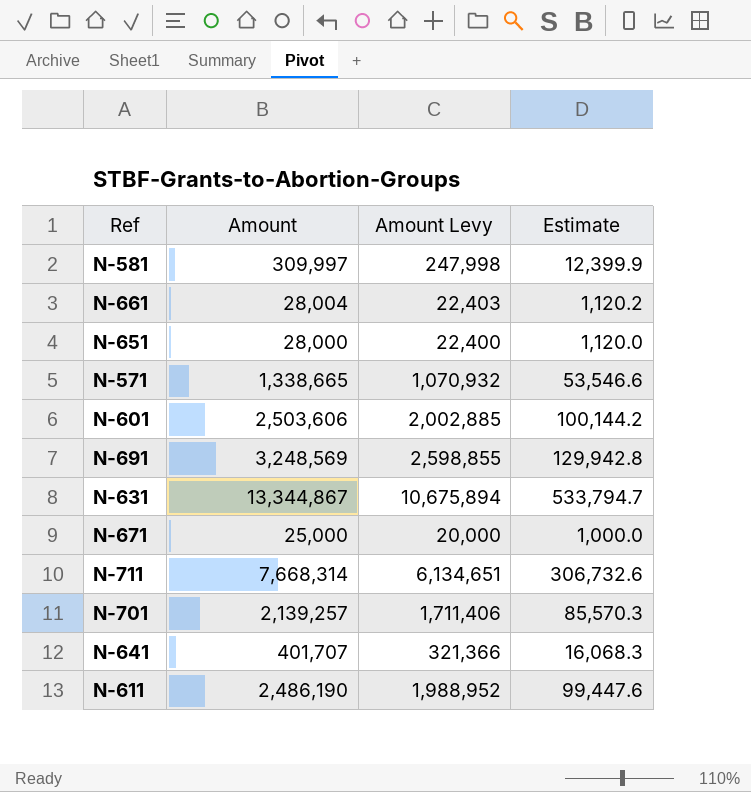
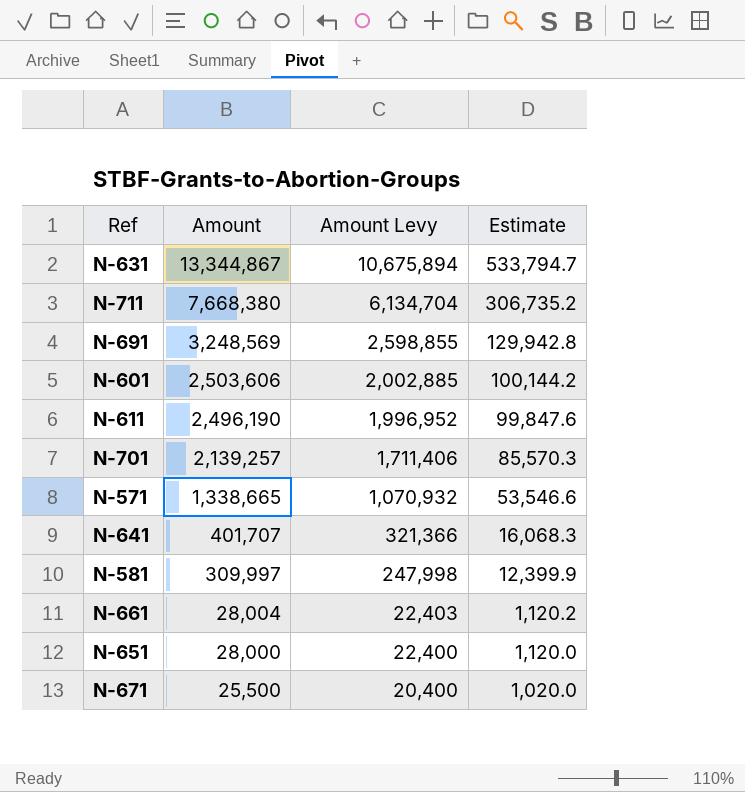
row order: none -> Amount descending
N-711 | Amount: 7,668,314 -> 7,668,380
N-711 | Amount Levy: 6,134,651 -> 6,134,704
N-711 | Estimate: 306,732.6 -> 306,735.2
N-611 | Amount: 2,486,190 -> 2,496,190
N-611 | Amount Levy: 1,988,952 -> 1,996,952
N-611 | Estimate: 99,447.6 -> 99,847.6
N-671 | Amount: 25,000 -> 25,500
N-671 | Amount Levy: 20,000 -> 20,400
N-671 | Estimate: 1,000.0 -> 1,020.0

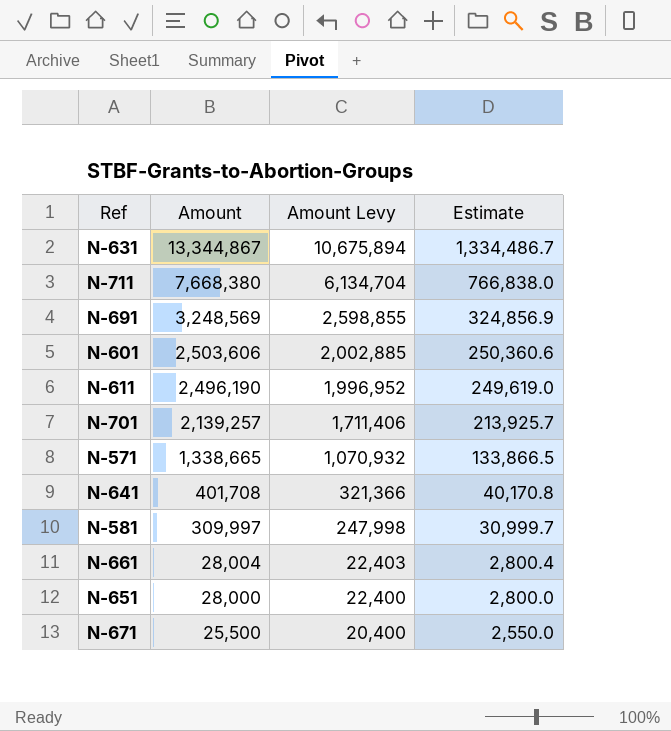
column Estimate | formula: [Amount] * 0.04 -> [Amount] * 0.1
N-641 | Amount: 401,707 -> 401,708

